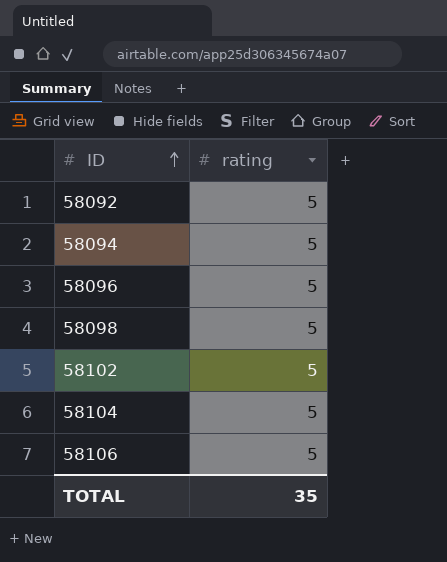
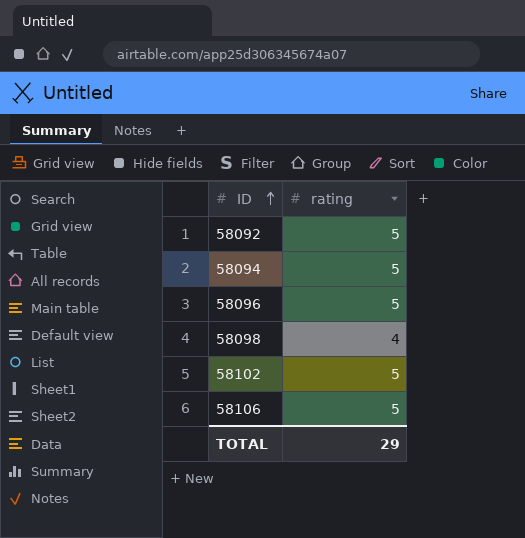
row 58104: 5 -> none
58098 | rating: 5 -> 4
TOTAL | rating: 35 -> 29

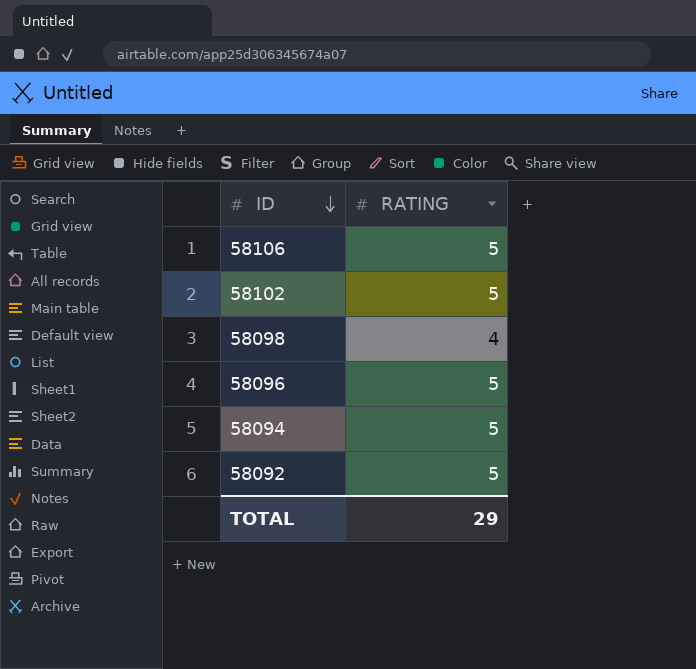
row order: ID ascending -> ID descending
column name: rating -> RATING

